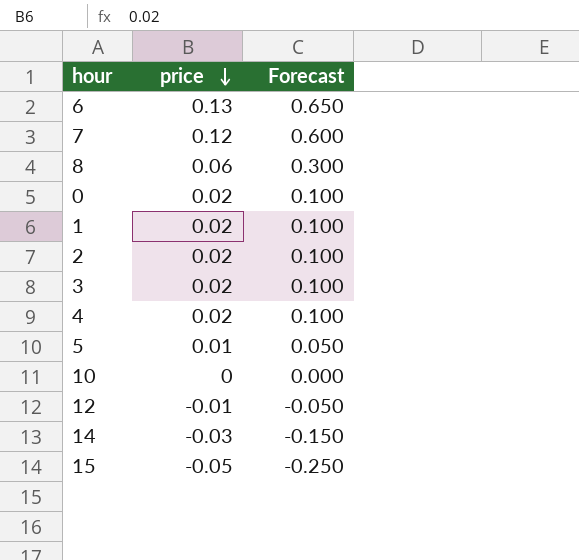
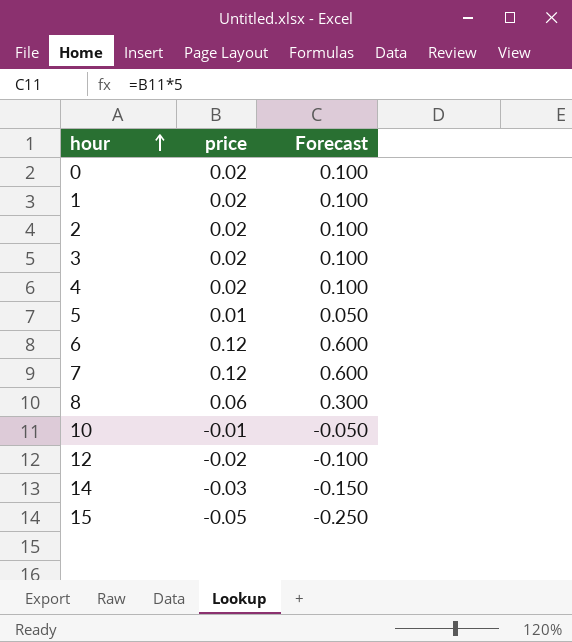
row order: price descending -> hour ascending
6 | price: 0.13 -> 0.12
6 | Forecast: 0.650 -> 0.600
10 | price: 0 -> -0.01
10 | Forecast: 0.000 -> -0.050
12 | price: -0.01 -> -0.02
12 | Forecast: -0.050 -> -0.100

